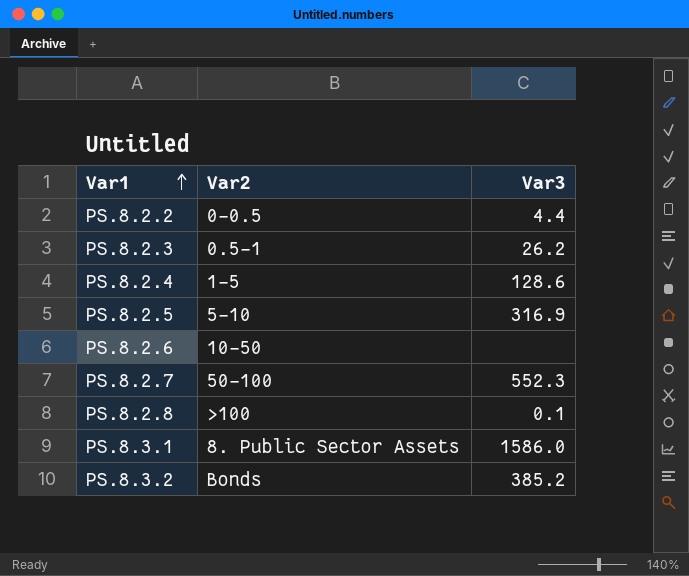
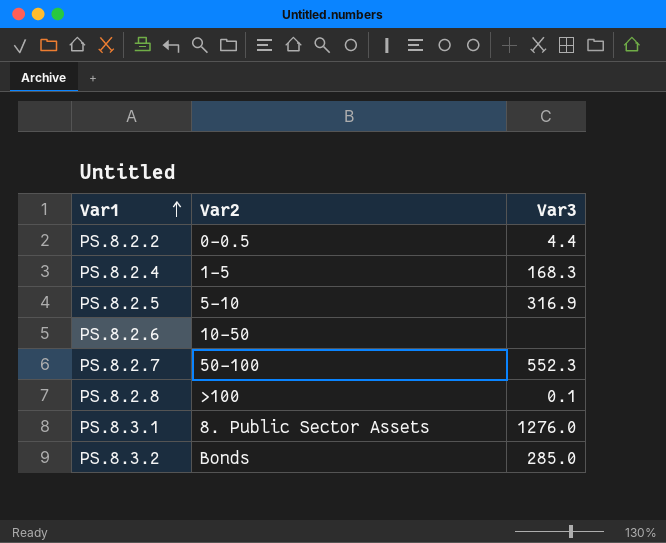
row PS.8.2.3: 0.5-1 | 26.2 -> none
PS.8.2.4 | Var3: 128.6 -> 168.3
PS.8.3.1 | Var3: 1586.0 -> 1276.0
PS.8.3.2 | Var3: 385.2 -> 285.0

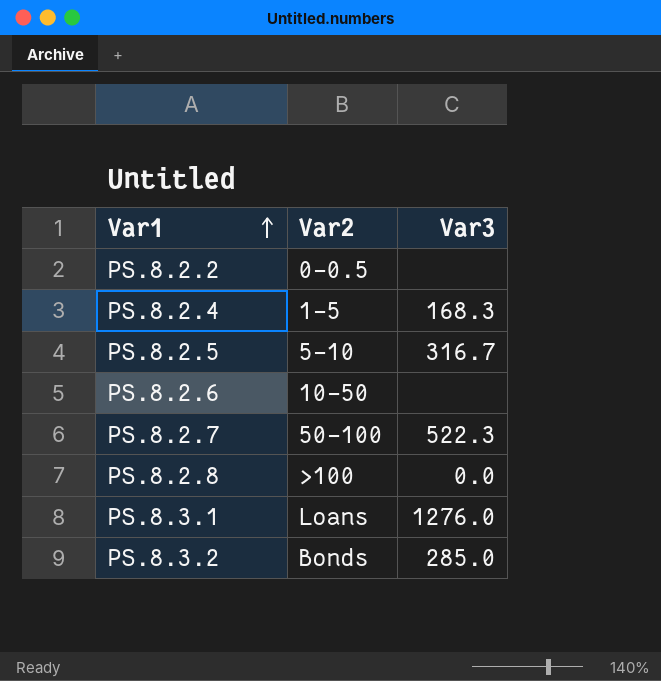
PS.8.2.2 | Var3: 4.4 -> none
PS.8.2.5 | Var3: 316.9 -> 316.7
PS.8.2.7 | Var3: 552.3 -> 522.3
PS.8.2.8 | Var3: 0.1 -> 0.0
PS.8.3.1 | Var2: 8. Public Sector Assets -> Loans

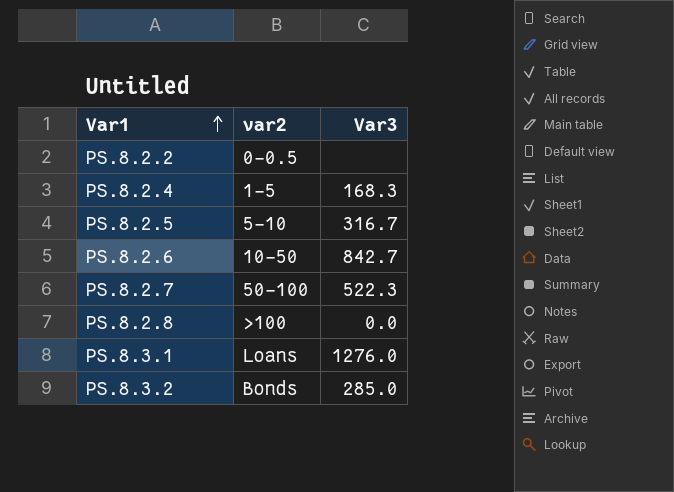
column name: Var2 -> var2
PS.8.2.6 | Var3: none -> 842.7

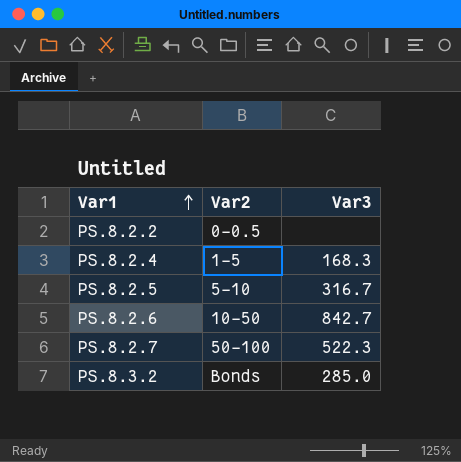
column name: var2 -> Var2
row PS.8.2.8: >100 | 0.0 -> none
row PS.8.3.1: Loans | 1276.0 -> none

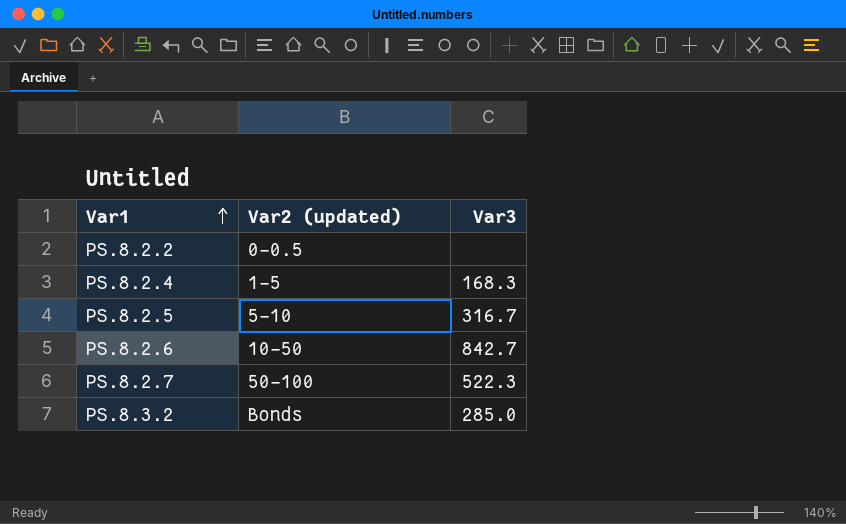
column name: Var2 -> Var2 (updated)

